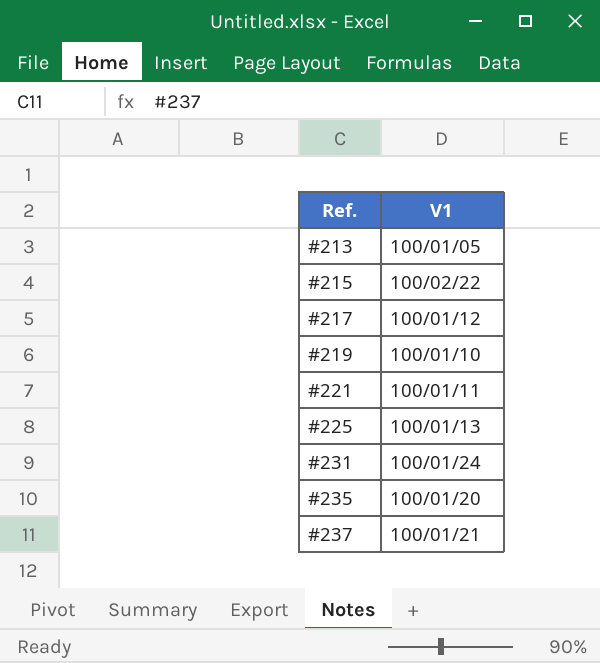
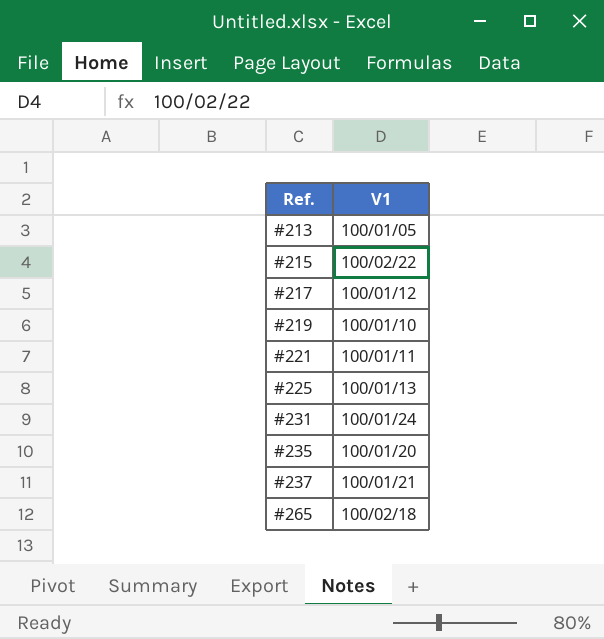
row #265: none -> 100/02/18

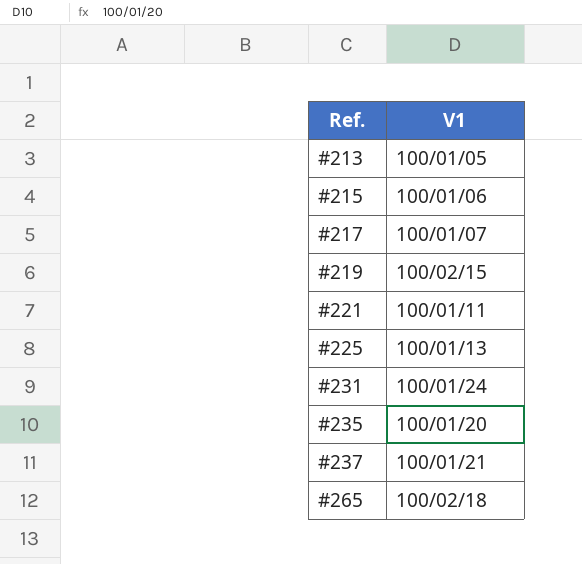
#215 | V1: 100/02/22 -> 100/01/06
#217 | V1: 100/01/12 -> 100/01/07
#219 | V1: 100/01/10 -> 100/02/15

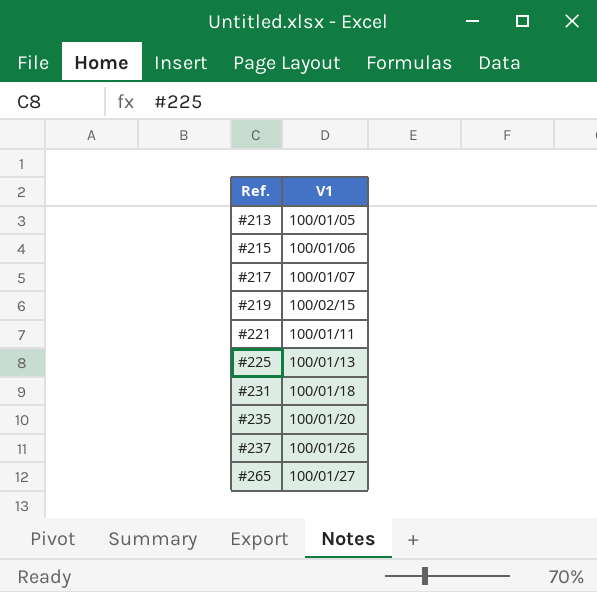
#231 | V1: 100/01/24 -> 100/01/18
#237 | V1: 100/01/21 -> 100/01/26
#265 | V1: 100/02/18 -> 100/01/27

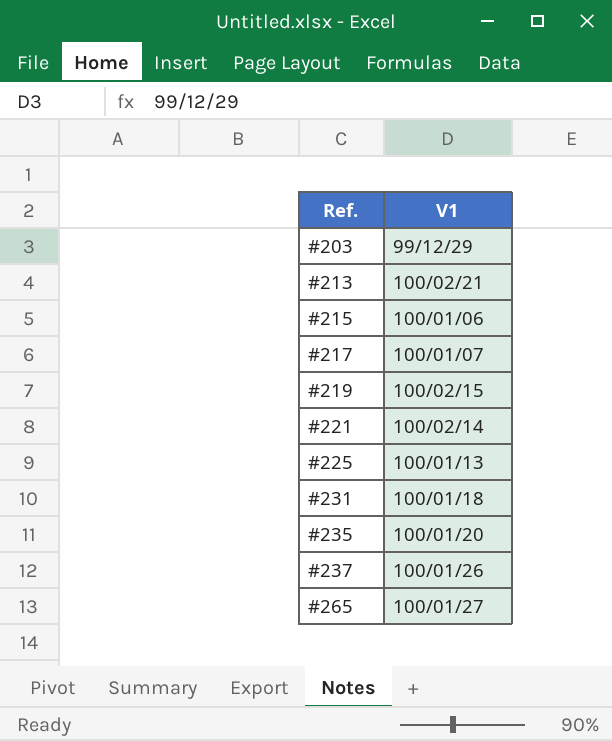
row #203: none -> 99/12/29
#213 | V1: 100/01/05 -> 100/02/21
#221 | V1: 100/01/11 -> 100/02/14

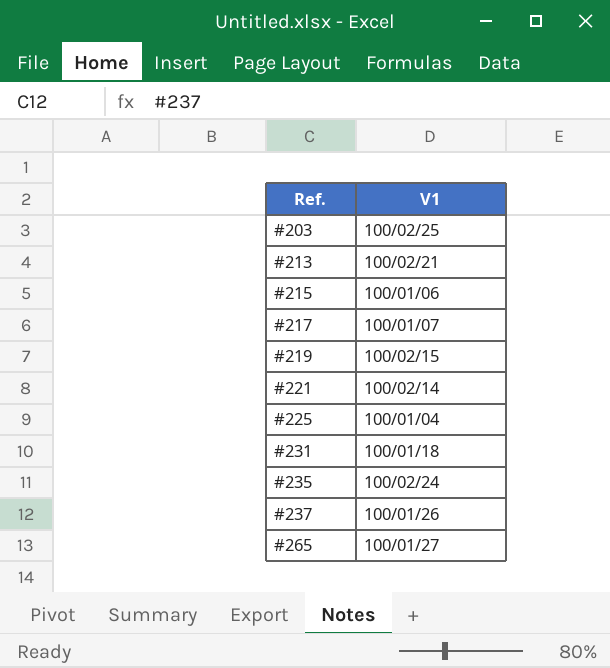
#203 | V1: 99/12/29 -> 100/02/25
#225 | V1: 100/01/13 -> 100/01/04
#235 | V1: 100/01/20 -> 100/02/24

